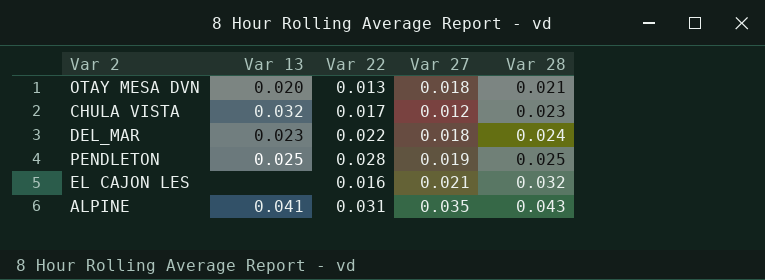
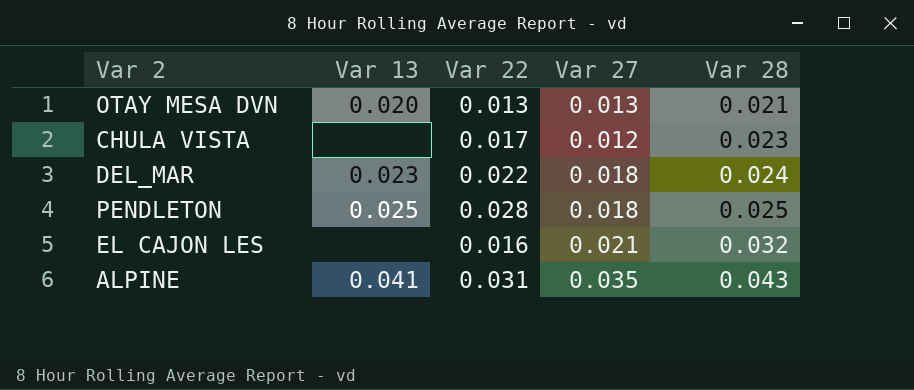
OTAY MESA DVN | Var 27: 0.018 -> 0.013
CHULA VISTA | Var 13: 0.032 -> none
PENDLETON | Var 27: 0.019 -> 0.018

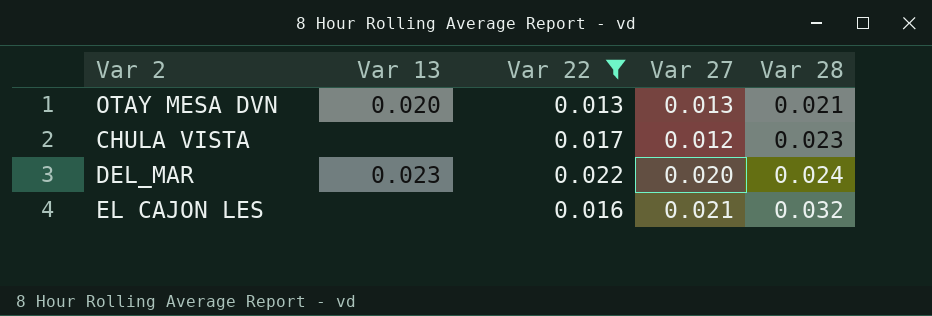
filter: none -> Var 22 <= 0.022
DEL_MAR | Var 27: 0.018 -> 0.020

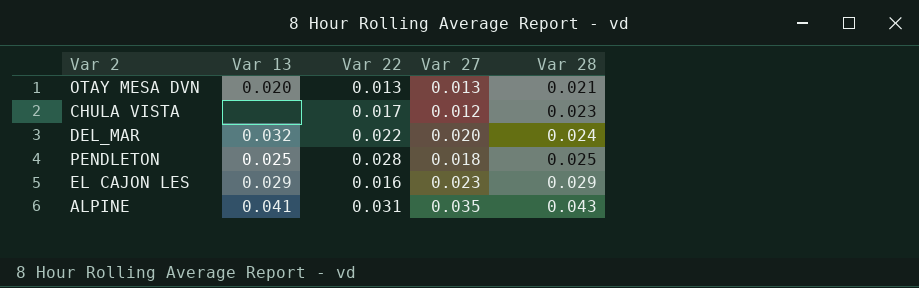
filter: Var 22 <= 0.022 -> none
DEL_MAR | Var 13: 0.023 -> 0.032
EL CAJON LES | Var 13: none -> 0.029
EL CAJON LES | Var 27: 0.021 -> 0.023
EL CAJON LES | Var 28: 0.032 -> 0.029

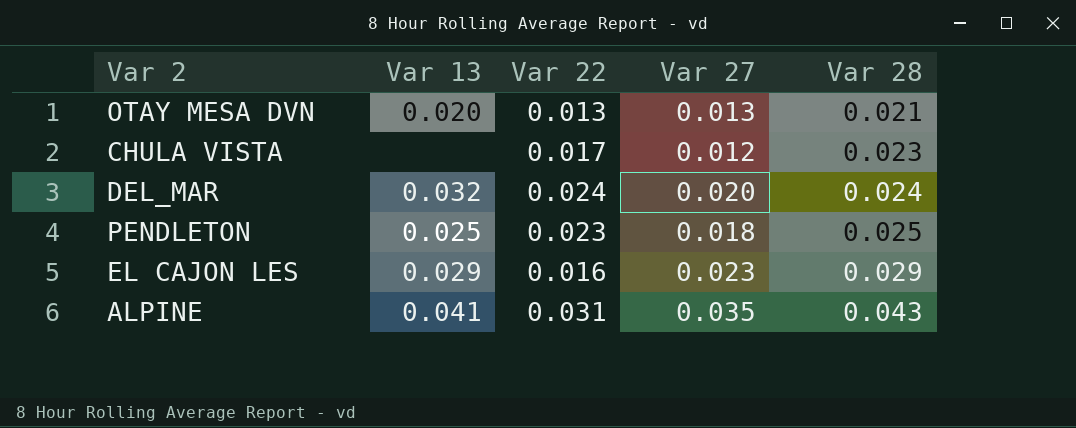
DEL_MAR | Var 22: 0.022 -> 0.024
PENDLETON | Var 22: 0.028 -> 0.023

